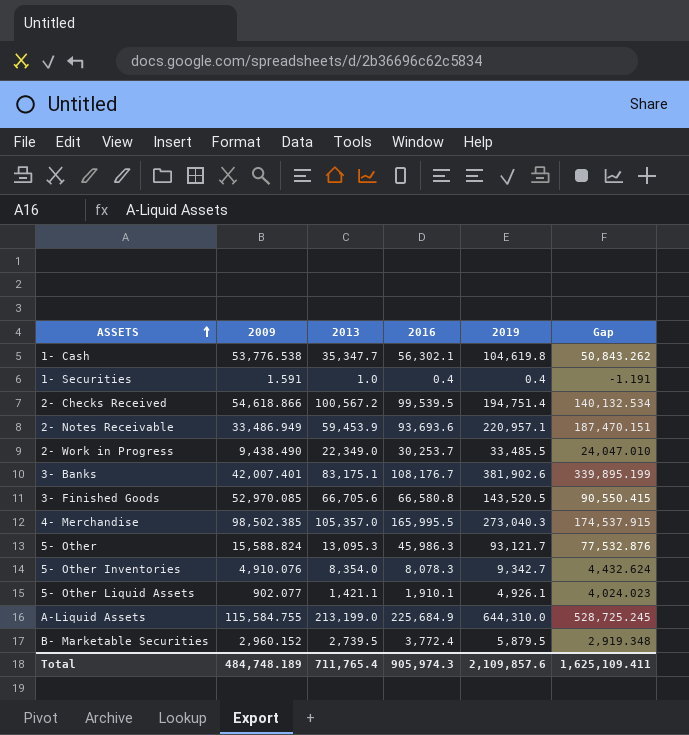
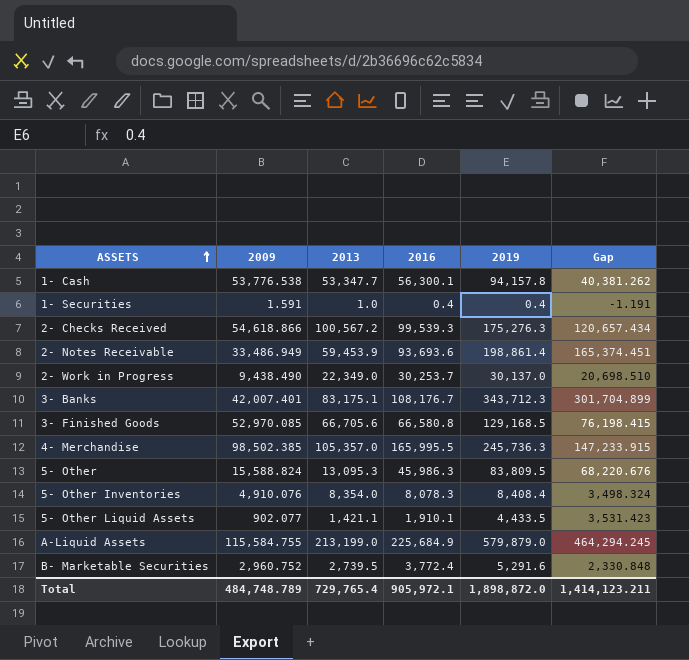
1- Cash | 2013: 35,347.7 -> 53,347.7
1- Cash | 2016: 56,302.1 -> 56,300.1
1- Cash | 2019: 104,619.8 -> 94,157.8
1- Cash | Gap: 50,843.262 -> 40,381.262
2- Checks Received | 2016: 99,539.5 -> 99,539.3
2- Checks Received | 2019: 194,751.4 -> 175,276.3
2- Checks Received | Gap: 140,132.534 -> 120,657.434
2- Notes Receivable | 2019: 220,957.1 -> 198,861.4
2- Notes Receivable | Gap: 187,470.151 -> 165,374.451
2- Work in Progress | 2019: 33,485.5 -> 30,137.0
2- Work in Progress | Gap: 24,047.010 -> 20,698.510
3- Banks | 2019: 381,902.6 -> 343,712.3
3- Banks | Gap: 339,895.199 -> 301,704.899
3- Finished Goods | 2019: 143,520.5 -> 129,168.5
3- Finished Goods | Gap: 90,550.415 -> 76,198.415
4- Merchandise | 2019: 273,040.3 -> 245,736.3
4- Merchandise | Gap: 174,537.915 -> 147,233.915
5- Other | 2019: 93,121.7 -> 83,809.5
5- Other | Gap: 77,532.876 -> 68,220.676
5- Other Inventories | 2019: 9,342.7 -> 8,408.4
5- Other Inventories | Gap: 4,432.624 -> 3,498.324
5- Other Liquid Assets | 2019: 4,926.1 -> 4,433.5
5- Other Liquid Assets | Gap: 4,024.023 -> 3,531.423
A-Liquid Assets | 2019: 644,310.0 -> 579,879.0
A-Liquid Assets | Gap: 528,725.245 -> 464,294.245
B- Marketable Securities | 2009: 2,960.152 -> 2,960.752
B- Marketable Securities | 2019: 5,879.5 -> 5,291.6
B- Marketable Securities | Gap: 2,919.348 -> 2,330.848
Total | 2009: 484,748.189 -> 484,748.789
Total | 2013: 711,765.4 -> 729,765.4
Total | 2016: 905,974.3 -> 905,972.1
Total | 2019: 2,109,857.6 -> 1,898,872.0
Total | Gap: 1,625,109.411 -> 1,414,123.211

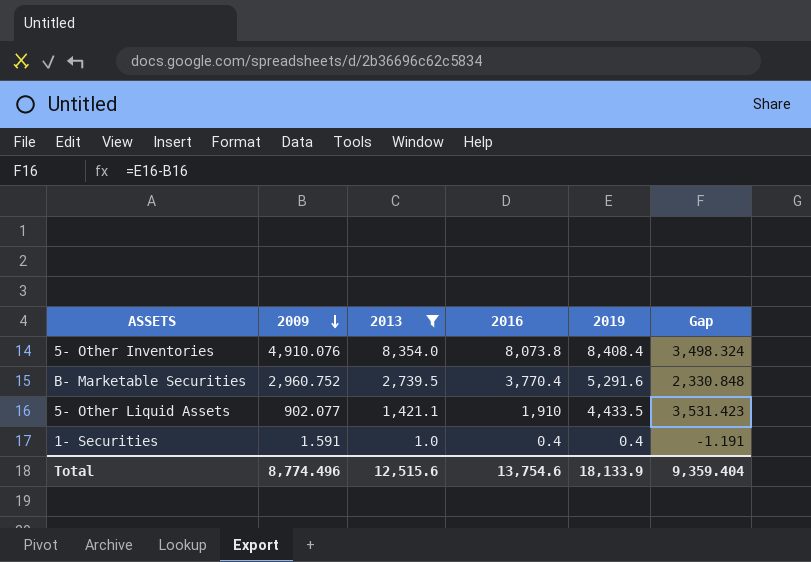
filter: none -> 2013 <= 8,354.0
row order: ASSETS ascending -> 2009 descending
5- Other Inventories | 2016: 8,078.3 -> 8,073.8
B- Marketable Securities | 2016: 3,772.4 -> 3,770.4
5- Other Liquid Assets | 2016: 1,910.1 -> 1,910
Total | 2009: 484,748.789 -> 8,774.496
Total | 2013: 729,765.4 -> 12,515.6
Total | 2016: 905,972.1 -> 13,754.6
Total | 2019: 1,898,872.0 -> 18,133.9
Total | Gap: 1,414,123.211 -> 9,359.404

